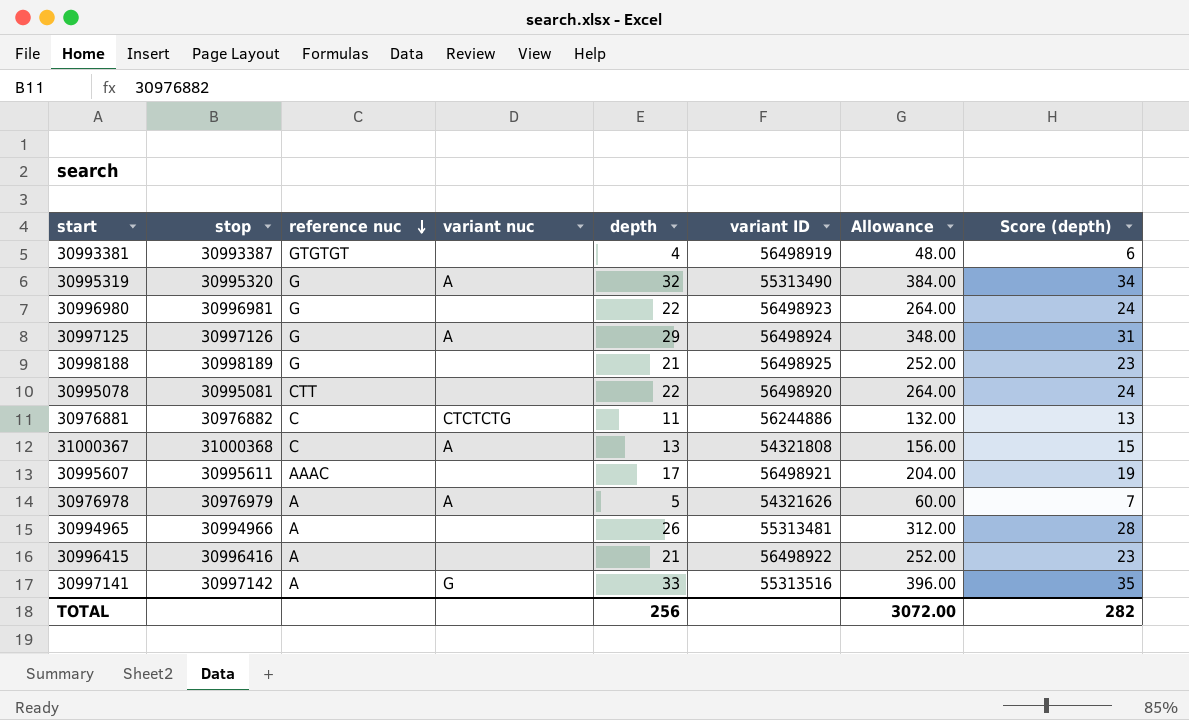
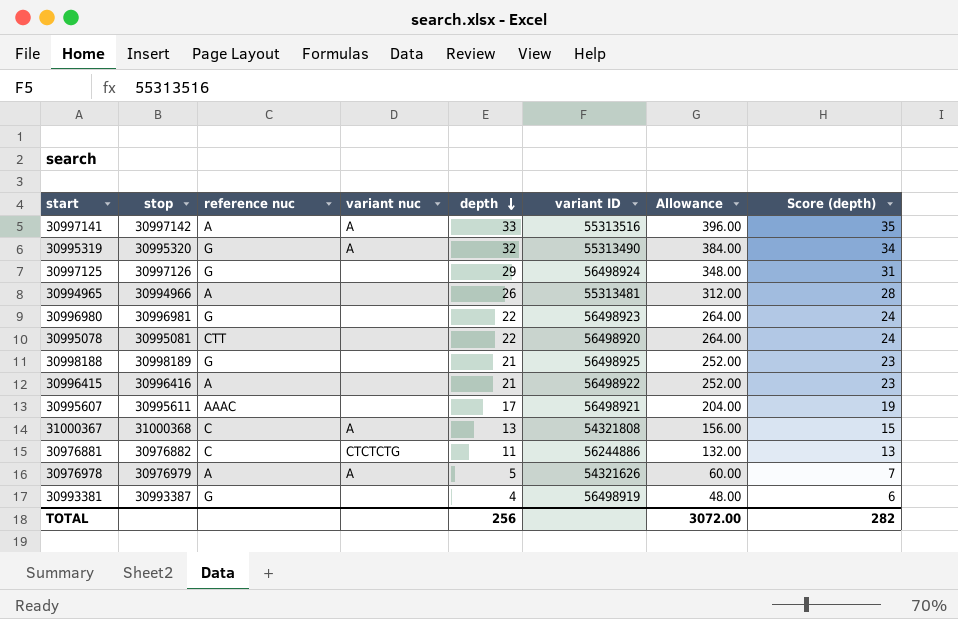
row order: reference nuc descending -> depth descending
30997141 | variant nuc: G -> A
30997125 | variant nuc: A -> none
30993381 | reference nuc: GTGTGT -> G

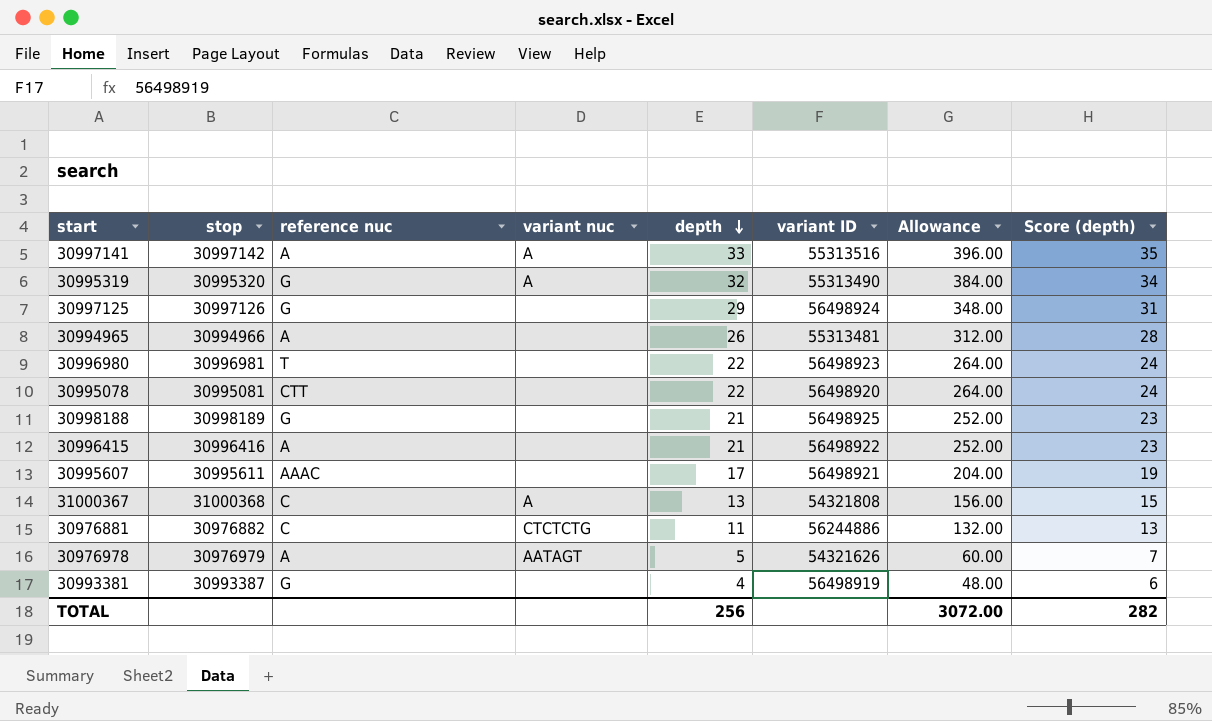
30996980 | reference nuc: G -> T
30976978 | variant nuc: A -> AATAGT

